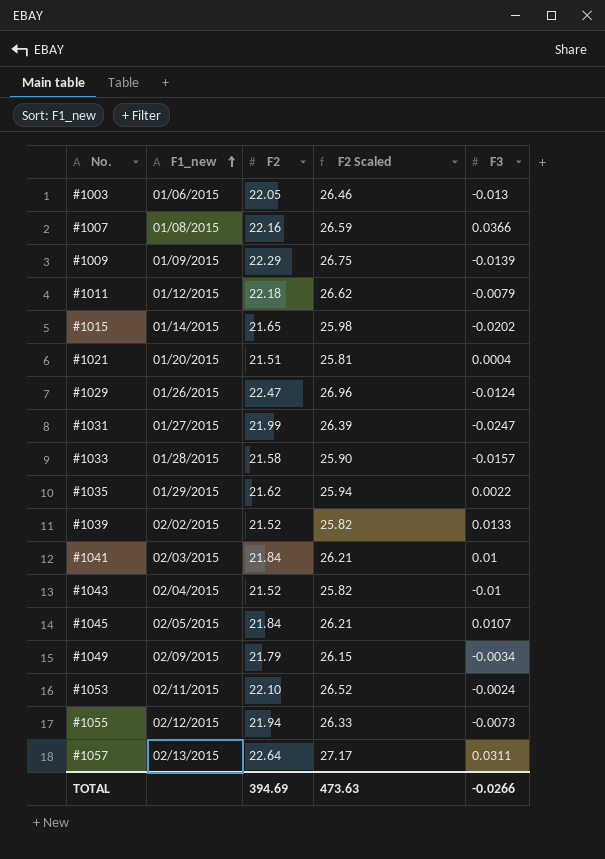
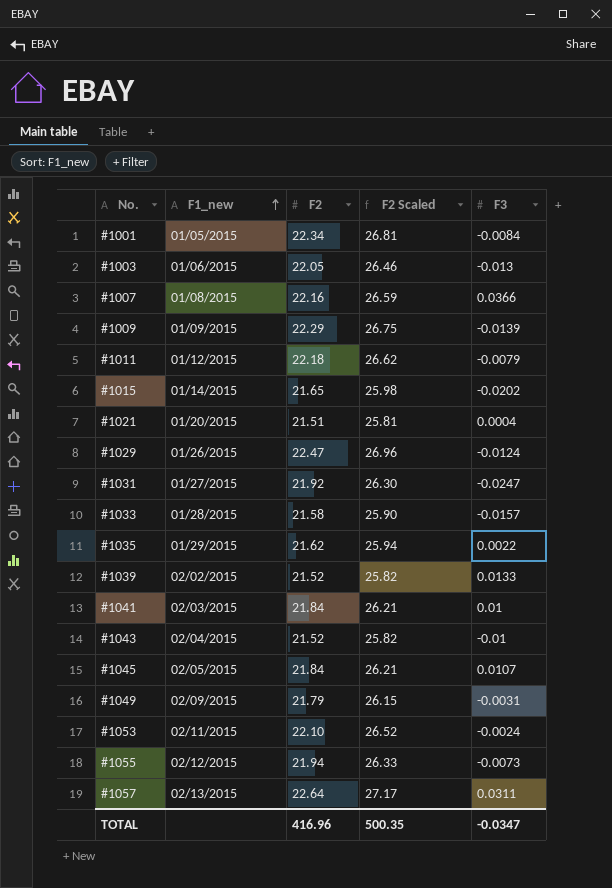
row #1001: none -> 01/05/2015 | 22.34 | 26.81 | -0.0084
#1031 | F2: 21.99 -> 21.92
#1031 | F2 Scaled: 26.39 -> 26.30
#1049 | F3: -0.0034 -> -0.0031
TOTAL | F2: 394.69 -> 416.96
TOTAL | F2 Scaled: 473.63 -> 500.35
TOTAL | F3: -0.0266 -> -0.0347

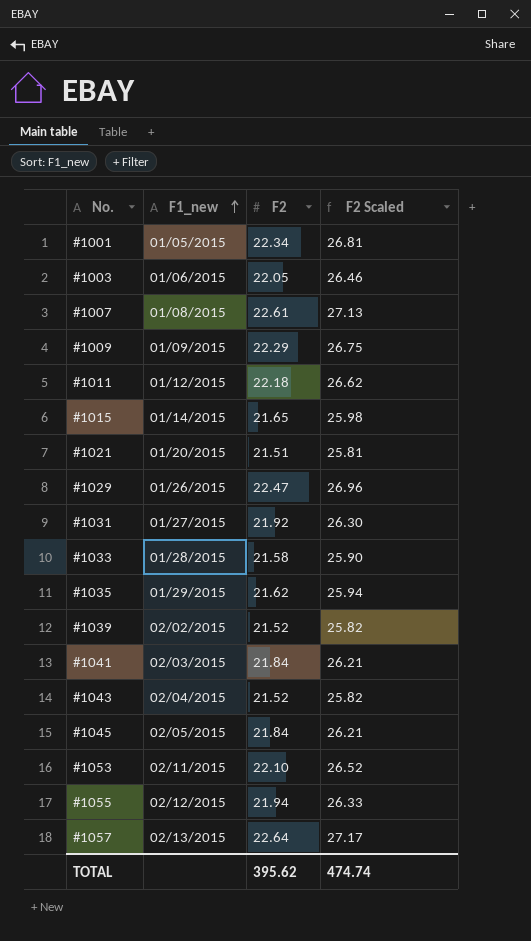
column F3 | position: 5 -> none
row #1049: 02/09/2015 | 21.79 | 26.15 | -0.0031 -> none
#1007 | F2: 22.16 -> 22.61
#1007 | F2 Scaled: 26.59 -> 27.13
TOTAL | F2: 416.96 -> 395.62
TOTAL | F2 Scaled: 500.35 -> 474.74

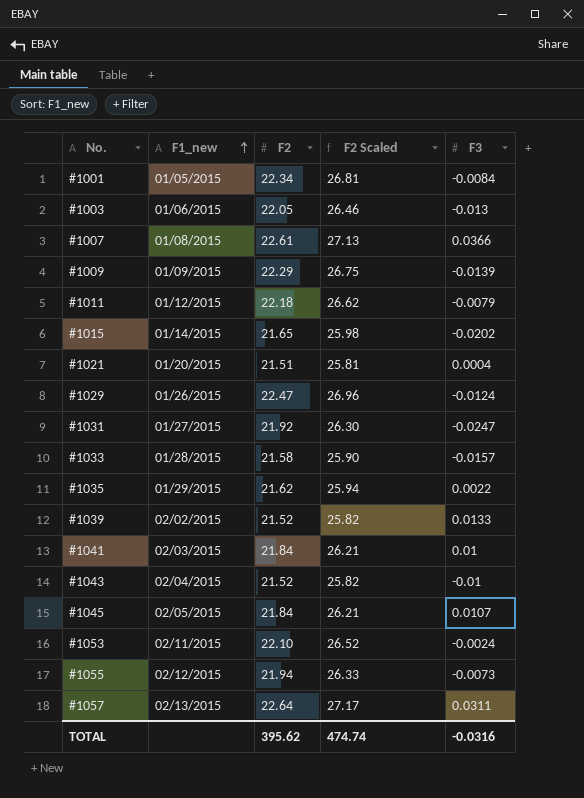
column F3 | position: none -> 5

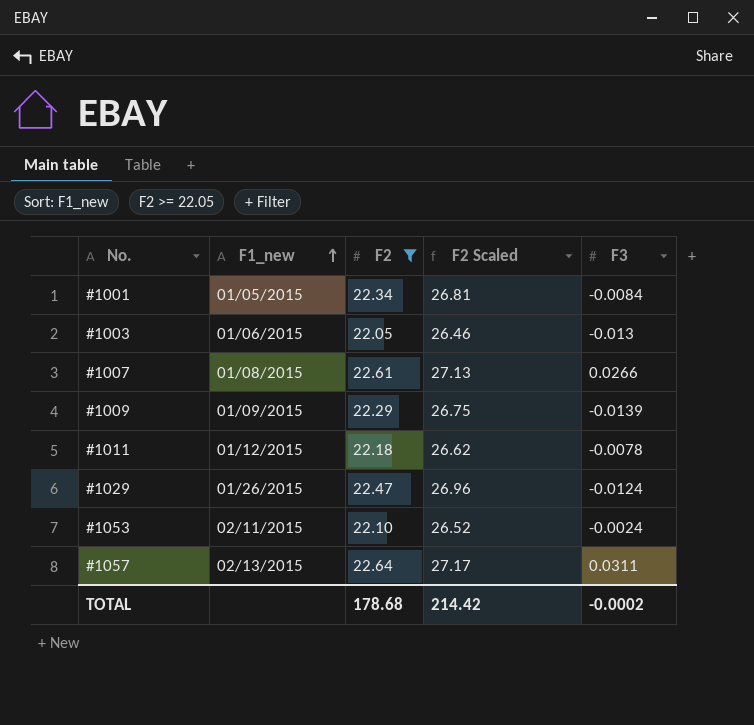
filter: none -> F2 >= 22.05
#1007 | F3: 0.0366 -> 0.0266
#1011 | F3: -0.0079 -> -0.0078
TOTAL | F2: 395.62 -> 178.68
TOTAL | F2 Scaled: 474.74 -> 214.42
TOTAL | F3: -0.0316 -> -0.0002

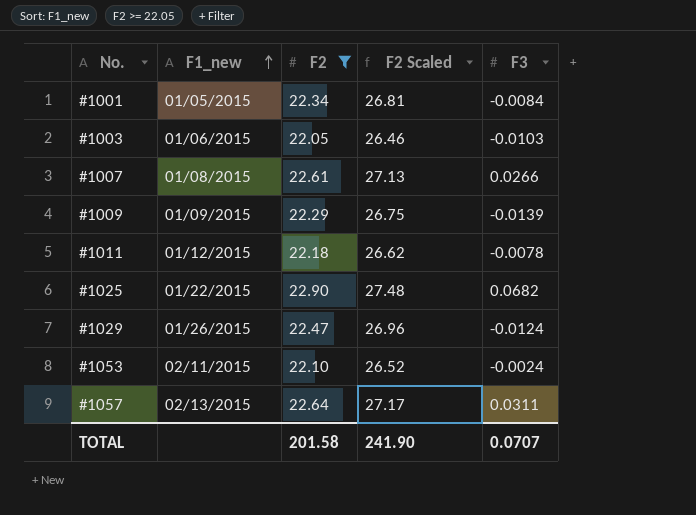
#1003 | F3: -0.013 -> -0.0103
row #1025: none -> 01/22/2015 | 22.90 | 27.48 | 0.0682
TOTAL | F2: 178.68 -> 201.58
TOTAL | F2 Scaled: 214.42 -> 241.90
TOTAL | F3: -0.0002 -> 0.0707

